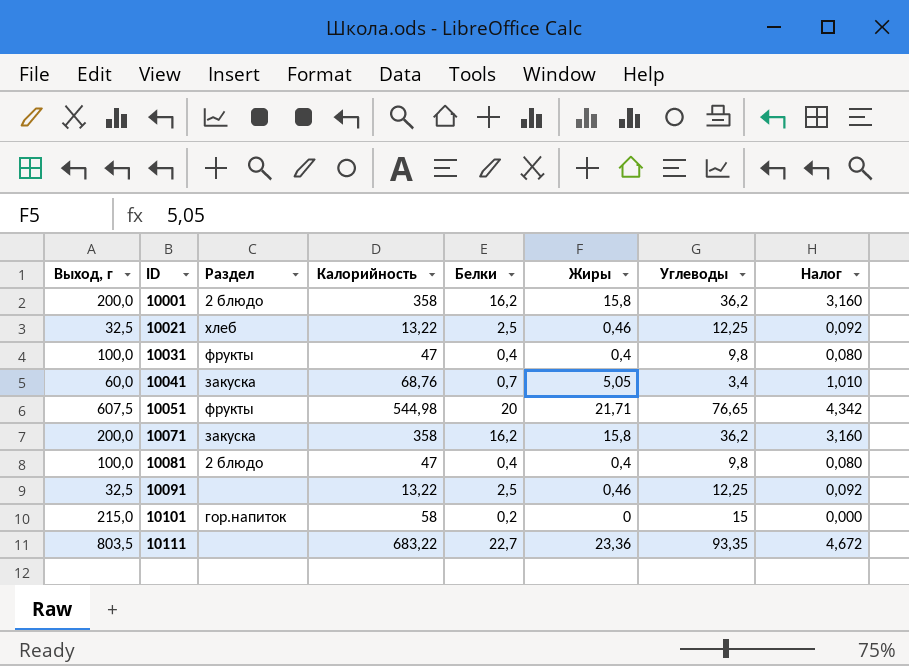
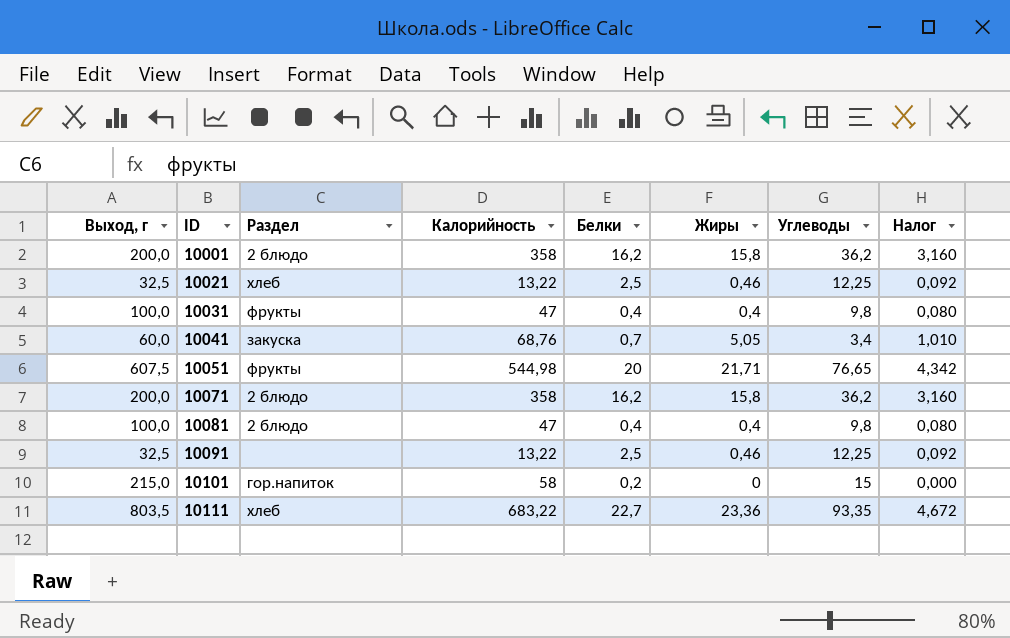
10071 | Раздел: закуска -> 2 блюдо
10111 | Раздел: none -> хлеб

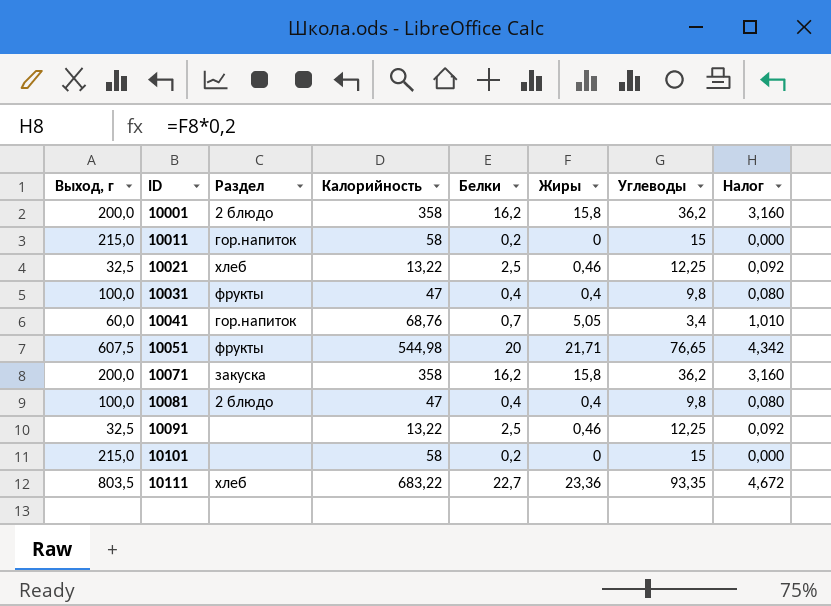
row 10011: none -> 215,0 | гор.напиток | 58 | 0,2 | 0 | 15 | 0,000
10041 | Раздел: закуска -> гор.напиток
10071 | Раздел: 2 блюдо -> закуска
10101 | Раздел: гор.напиток -> none

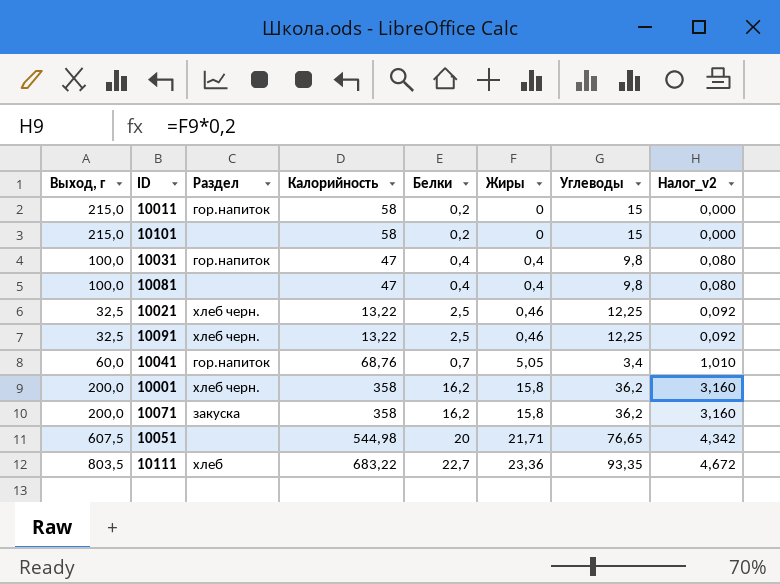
row order: ID ascending -> Жиры ascending
column name: Налог -> Налог_v2
10031 | Раздел: фрукты -> гор.напиток
10081 | Раздел: 2 блюдо -> none
10021 | Раздел: хлеб -> хлеб черн.
10091 | Раздел: none -> хлеб черн.
10001 | Раздел: 2 блюдо -> хлеб черн.
10051 | Раздел: фрукты -> none

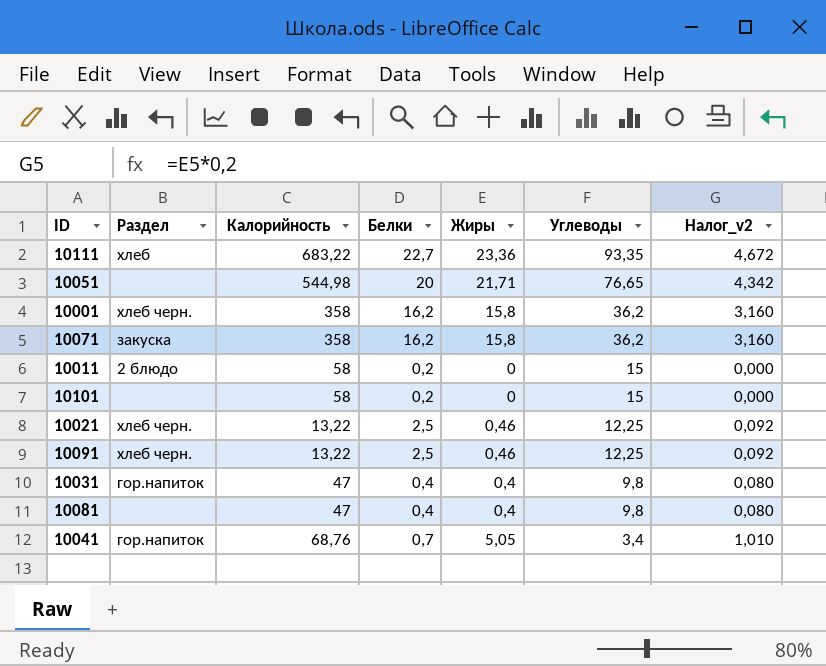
row order: Жиры ascending -> Углеводы descending
column Выход, г | position: 1 -> none
10011 | Раздел: гор.напиток -> 2 блюдо

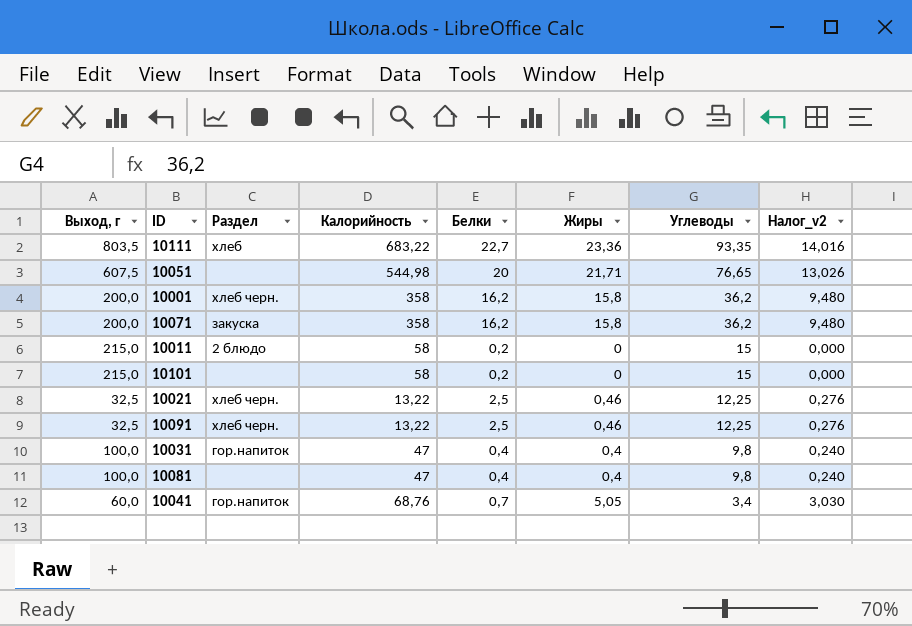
column Выход, г | position: none -> 1
column Налог_v2 | formula: [Жиры] * 0,2 -> [Жиры] * 0,6

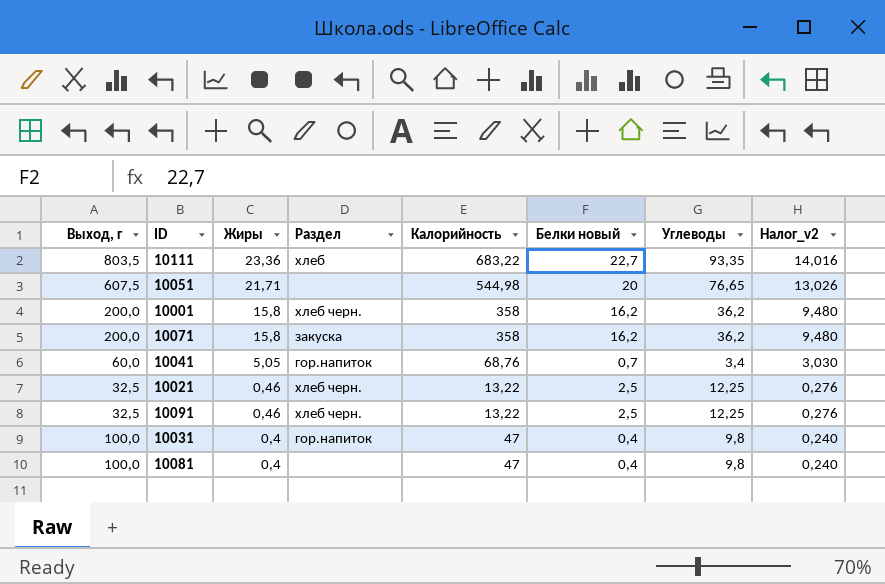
row order: Углеводы descending -> Жиры descending
column Жиры | position: 6 -> 3
column name: Белки -> Белки новый
row 10011: 215,0 | 2 блюдо | 58 | 0,2 | 0 | 15 | 0,000 -> none
row 10101: 215,0 | none | 58 | 0,2 | 0 | 15 | 0,000 -> none

